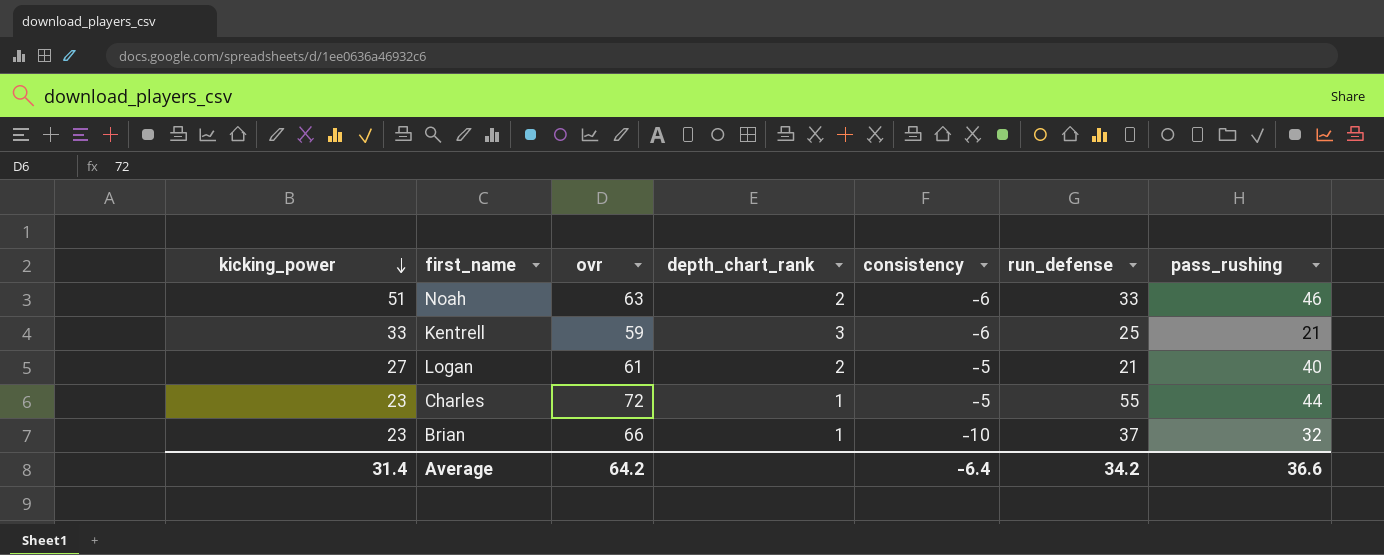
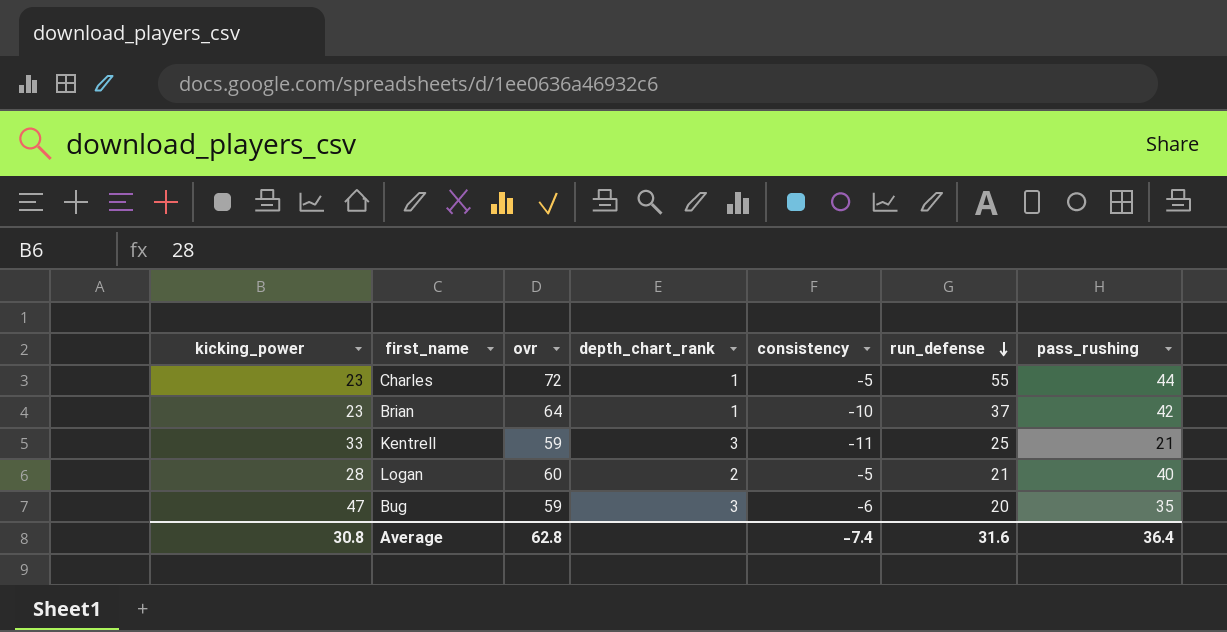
row order: kicking_power descending -> run_defense descending
row Noah: 51 | 63 | 2 | -6 | 33 | 46 -> none
Brian | ovr: 66 -> 64
Brian | pass_rushing: 32 -> 42
Kentrell | consistency: -6 -> -11
Logan | kicking_power: 27 -> 28
Logan | ovr: 61 -> 60
row Bug: none -> 47 | 59 | 3 | -6 | 20 | 35
Average | kicking_power: 31.4 -> 30.8
Average | ovr: 64.2 -> 62.8
Average | consistency: -6.4 -> -7.4
Average | run_defense: 34.2 -> 31.6
Average | pass_rushing: 36.6 -> 36.4

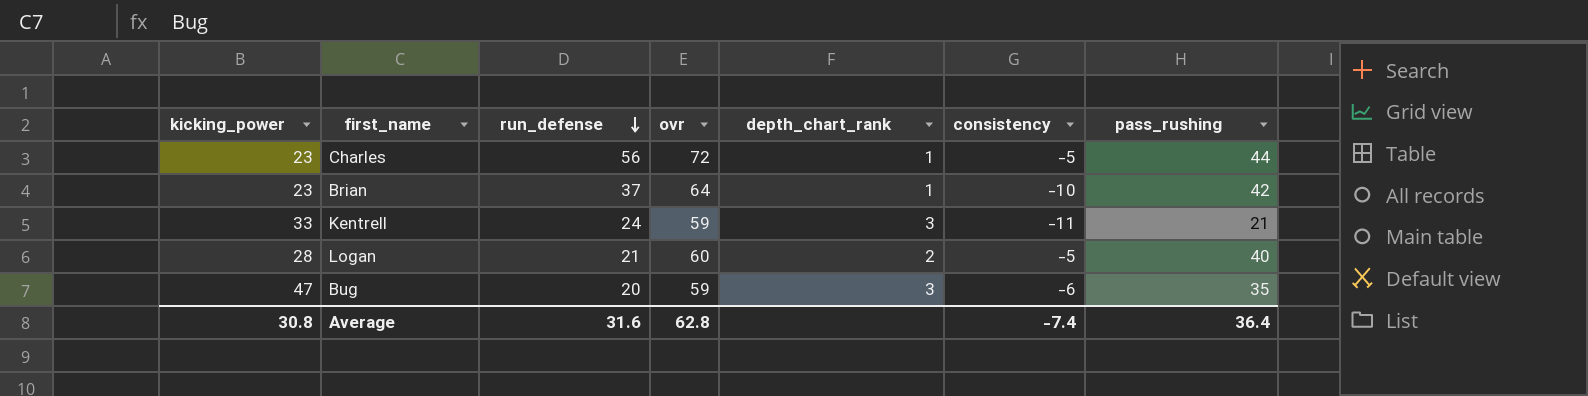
column run_defense | position: 6 -> 3
Charles | run_defense: 55 -> 56
Kentrell | run_defense: 25 -> 24

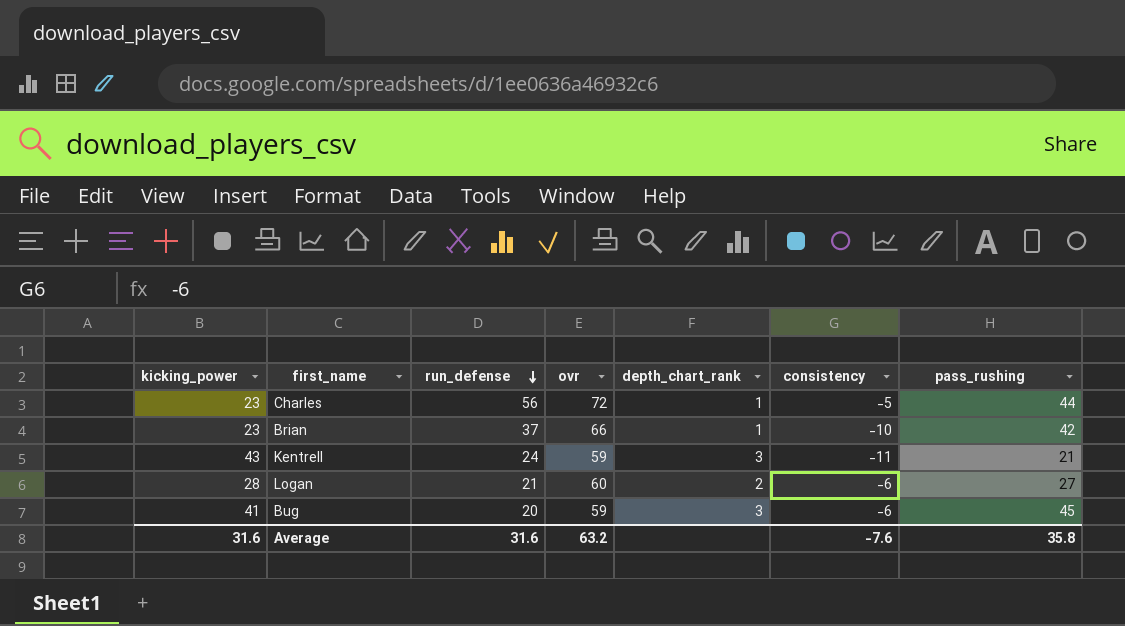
Brian | ovr: 64 -> 66
Kentrell | kicking_power: 33 -> 43
Logan | consistency: -5 -> -6
Logan | pass_rushing: 40 -> 27
Bug | kicking_power: 47 -> 41
Bug | pass_rushing: 35 -> 45
Average | kicking_power: 30.8 -> 31.6
Average | ovr: 62.8 -> 63.2
Average | consistency: -7.4 -> -7.6
Average | pass_rushing: 36.4 -> 35.8

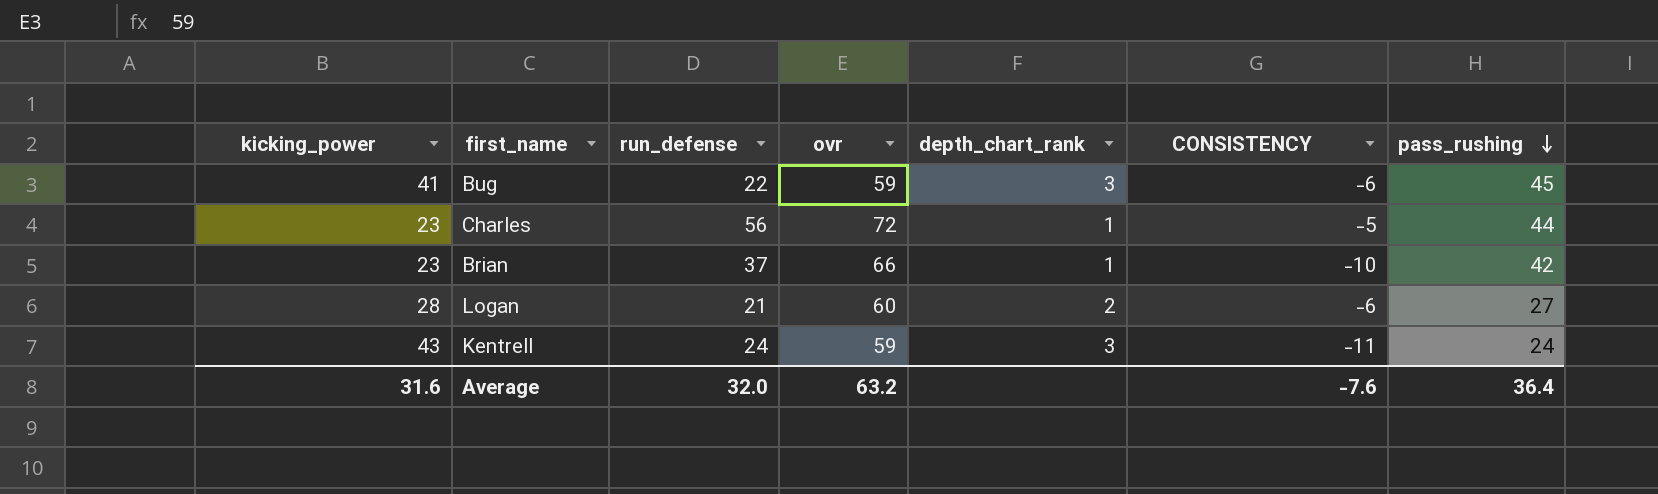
row order: run_defense descending -> pass_rushing descending
column name: consistency -> CONSISTENCY
Bug | run_defense: 20 -> 22
Kentrell | pass_rushing: 21 -> 24
Average | run_defense: 31.6 -> 32.0
Average | pass_rushing: 35.8 -> 36.4

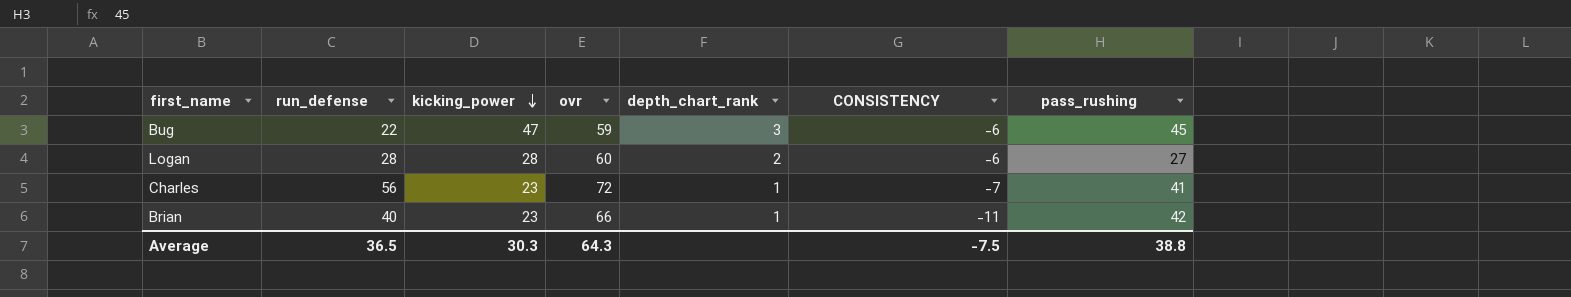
row order: pass_rushing descending -> kicking_power descending
column kicking_power | position: 1 -> 3
row Kentrell: 43 | 24 | 59 | 3 | -11 | 24 -> none
Bug | kicking_power: 41 -> 47
Logan | run_defense: 21 -> 28
Charles | CONSISTENCY: -5 -> -7
Charles | pass_rushing: 44 -> 41
Brian | run_defense: 37 -> 40
Brian | CONSISTENCY: -10 -> -11
Average | run_defense: 32.0 -> 36.5
Average | kicking_power: 31.6 -> 30.3
Average | ovr: 63.2 -> 64.3
Average | CONSISTENCY: -7.6 -> -7.5
Average | pass_rushing: 36.4 -> 38.8

